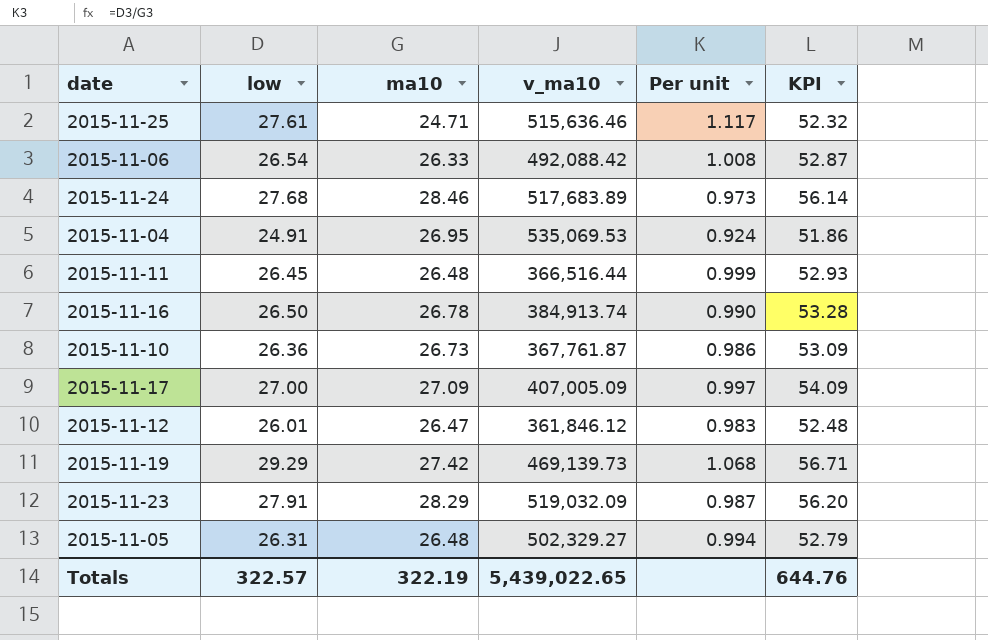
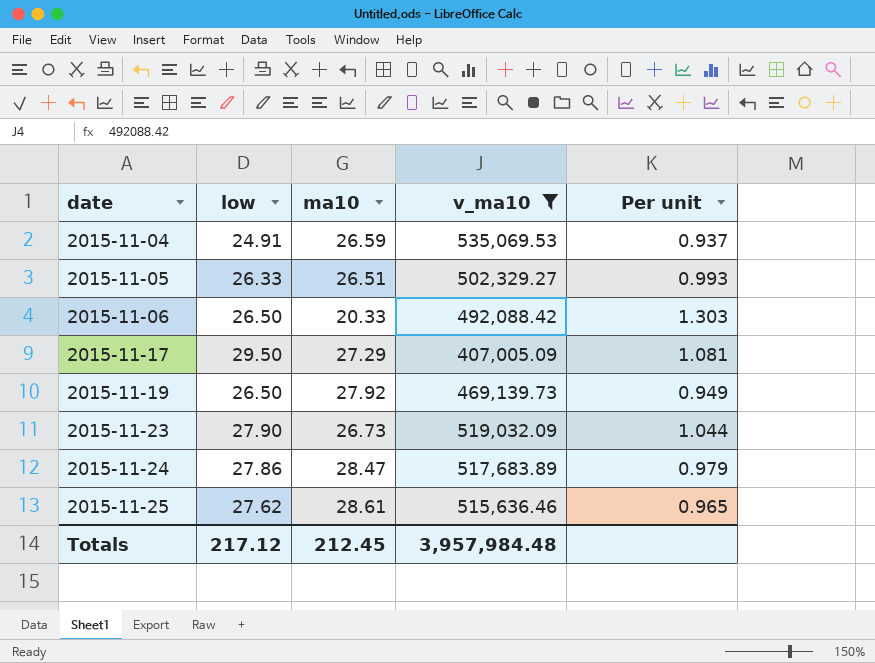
filter: none -> v_ma10 >= 407,005.09
row order: none -> date ascending
column KPI | formula: [low] + [ma10] -> none
2015-11-04 | ma10: 26.95 -> 26.59
2015-11-04 | Per unit: 0.924 -> 0.937
2015-11-05 | low: 26.31 -> 26.33
2015-11-05 | ma10: 26.48 -> 26.51
2015-11-05 | Per unit: 0.994 -> 0.993
2015-11-06 | low: 26.54 -> 26.50
2015-11-06 | ma10: 26.33 -> 20.33
2015-11-06 | Per unit: 1.008 -> 1.303
2015-11-17 | low: 27.00 -> 29.50
2015-11-17 | ma10: 27.09 -> 27.29
2015-11-17 | Per unit: 0.997 -> 1.081
2015-11-19 | low: 29.29 -> 26.50
2015-11-19 | ma10: 27.42 -> 27.92
2015-11-19 | Per unit: 1.068 -> 0.949
2015-11-23 | low: 27.91 -> 27.90
2015-11-23 | ma10: 28.29 -> 26.73
2015-11-23 | Per unit: 0.987 -> 1.044
2015-11-24 | low: 27.68 -> 27.86
2015-11-24 | ma10: 28.46 -> 28.47
2015-11-24 | Per unit: 0.973 -> 0.979
2015-11-25 | low: 27.61 -> 27.62
2015-11-25 | ma10: 24.71 -> 28.61
2015-11-25 | Per unit: 1.117 -> 0.965
Totals | low: 322.57 -> 217.12
Totals | ma10: 322.19 -> 212.45
Totals | v_ma10: 5,439,022.65 -> 3,957,984.48

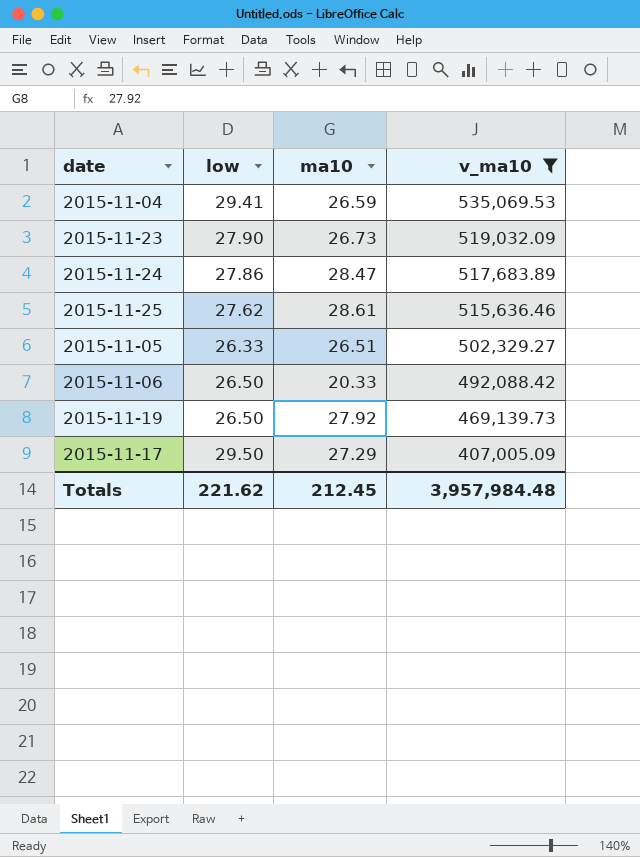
row order: date ascending -> v_ma10 descending
column Per unit | formula: [low] / [ma10] -> none
2015-11-04 | low: 24.91 -> 29.41
Totals | low: 217.12 -> 221.62

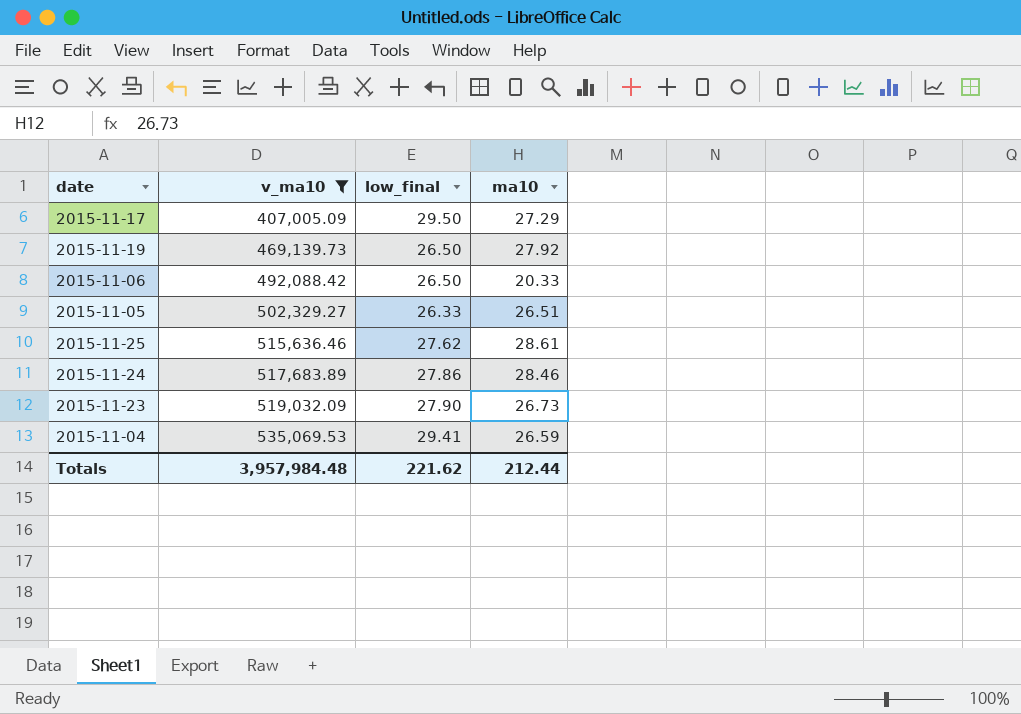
row order: v_ma10 descending -> v_ma10 ascending
column v_ma10 | position: 4 -> 2
column name: low -> low_final
2015-11-24 | ma10: 28.47 -> 28.46
Totals | ma10: 212.45 -> 212.44

